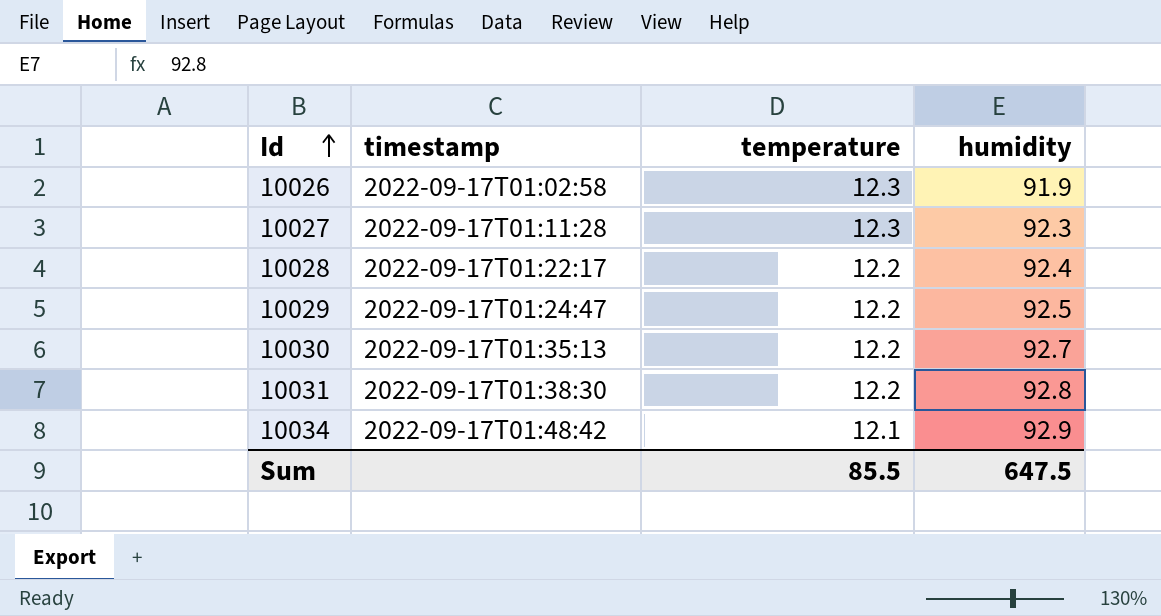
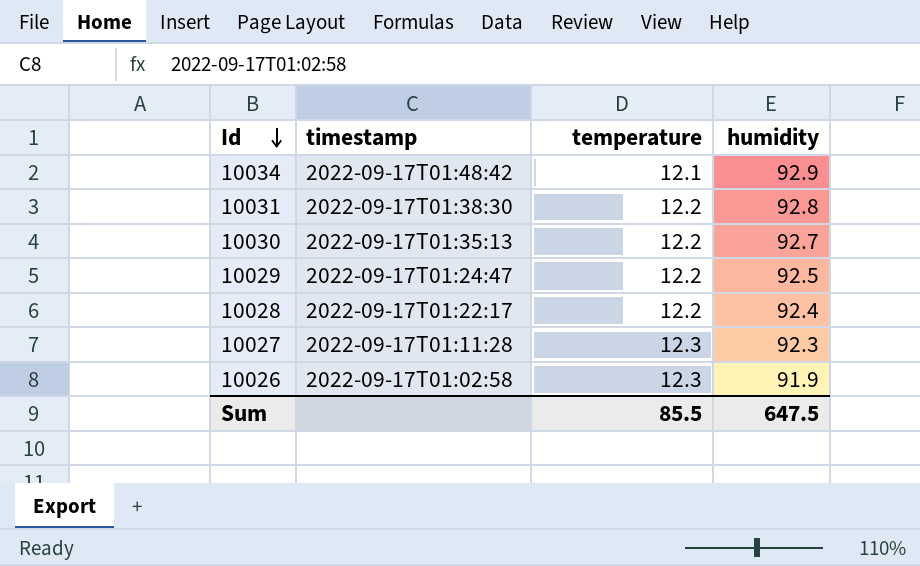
row order: Id ascending -> Id descending

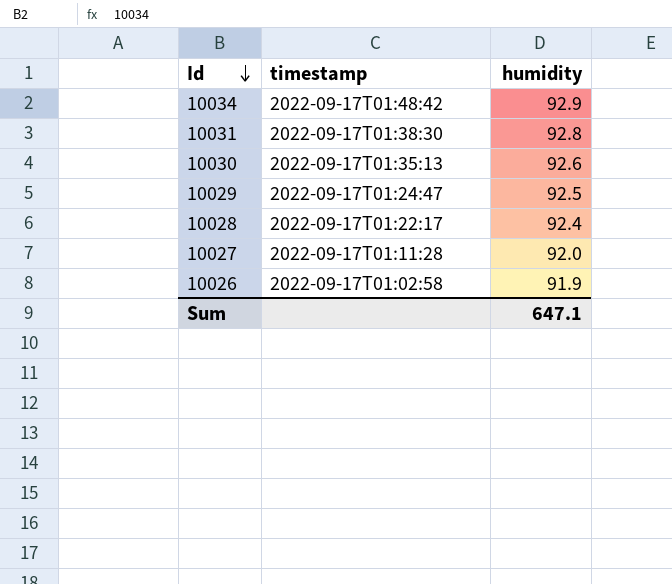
column temperature | position: 3 -> none
10030 | humidity: 92.7 -> 92.6
10027 | humidity: 92.3 -> 92.0
Sum | humidity: 647.5 -> 647.1

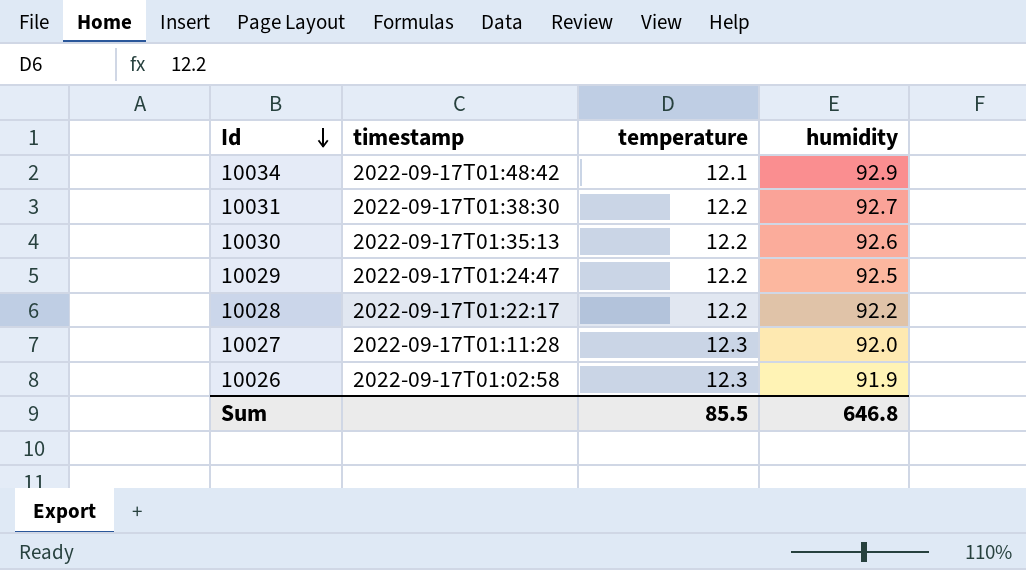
column temperature | position: none -> 3
10031 | humidity: 92.8 -> 92.7
10028 | humidity: 92.4 -> 92.2
Sum | humidity: 647.1 -> 646.8

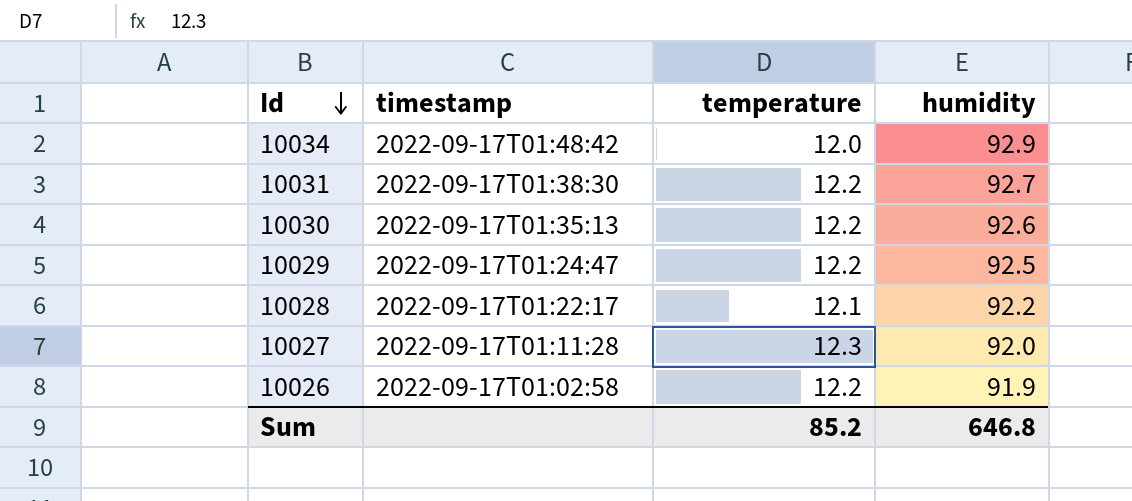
10034 | temperature: 12.1 -> 12.0
10028 | temperature: 12.2 -> 12.1
10026 | temperature: 12.3 -> 12.2
Sum | temperature: 85.5 -> 85.2

